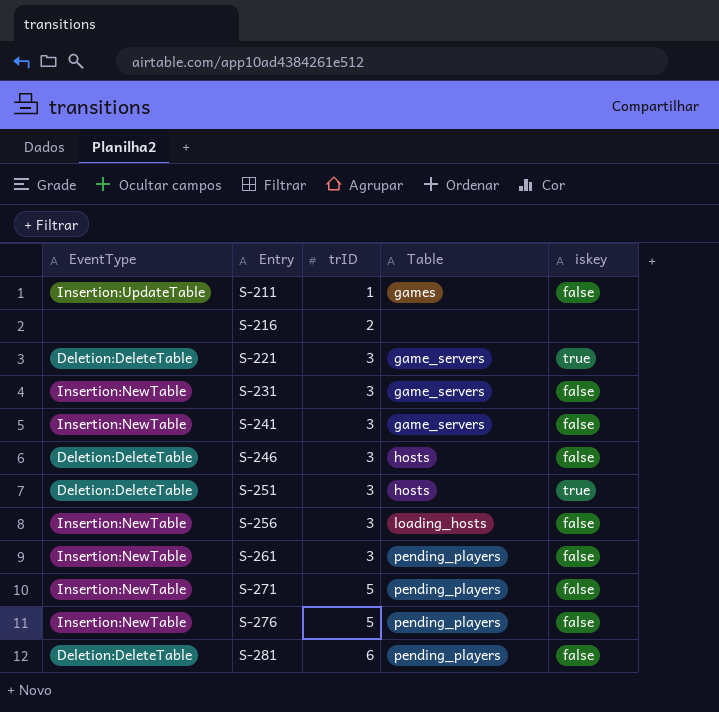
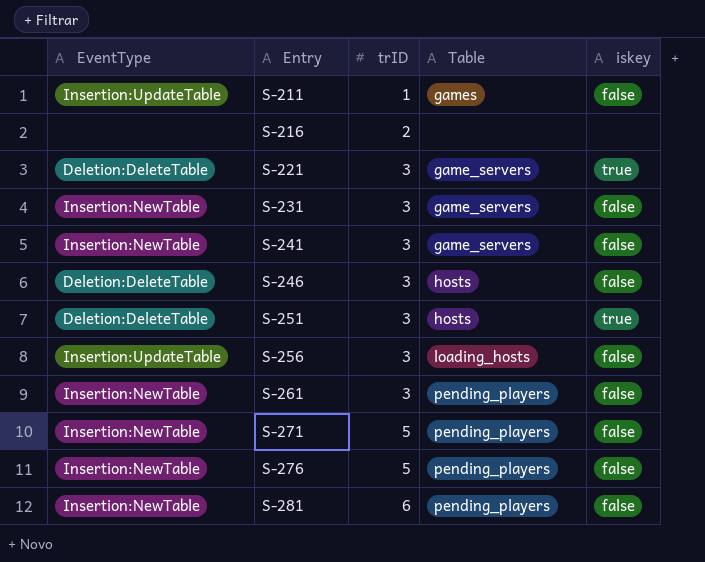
S-256 | EventType: Insertion:NewTable -> Insertion:UpdateTable
S-281 | EventType: Deletion:DeleteTable -> Insertion:NewTable

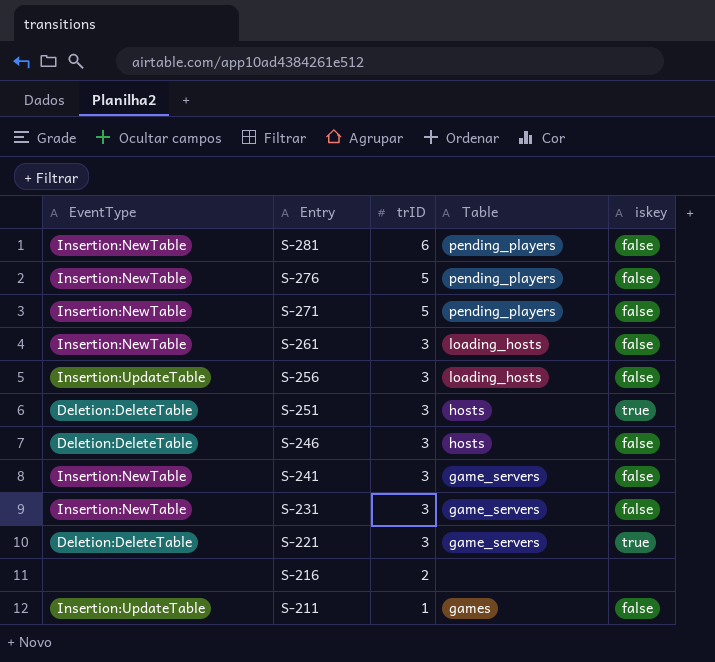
row order: Entry ascending -> Entry descending
S-261 | Table: pending_players -> loading_hosts

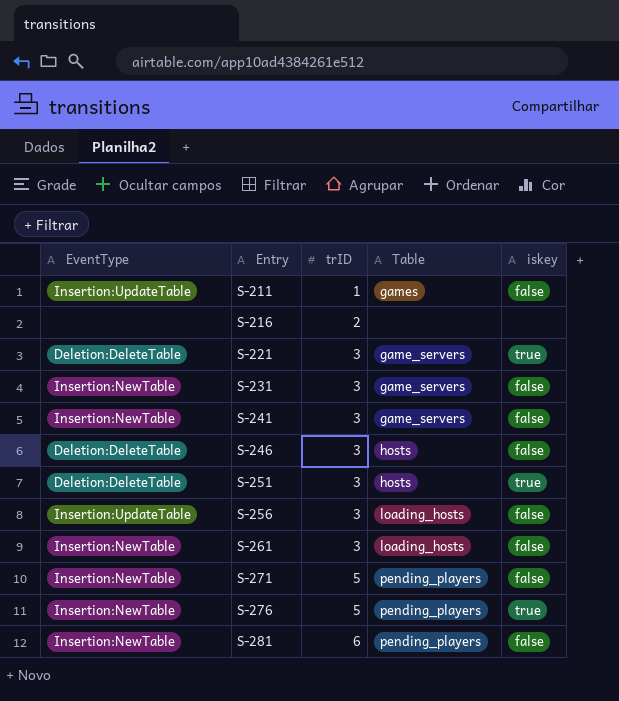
row order: Entry descending -> Entry ascending
S-276 | iskey: false -> true

